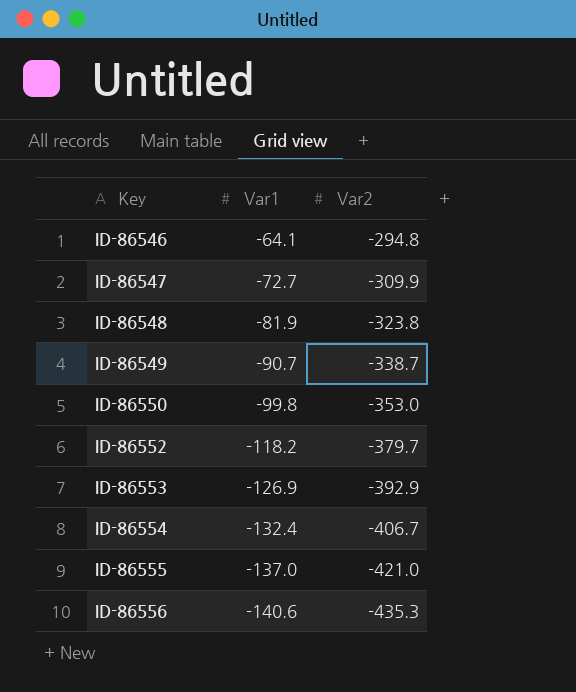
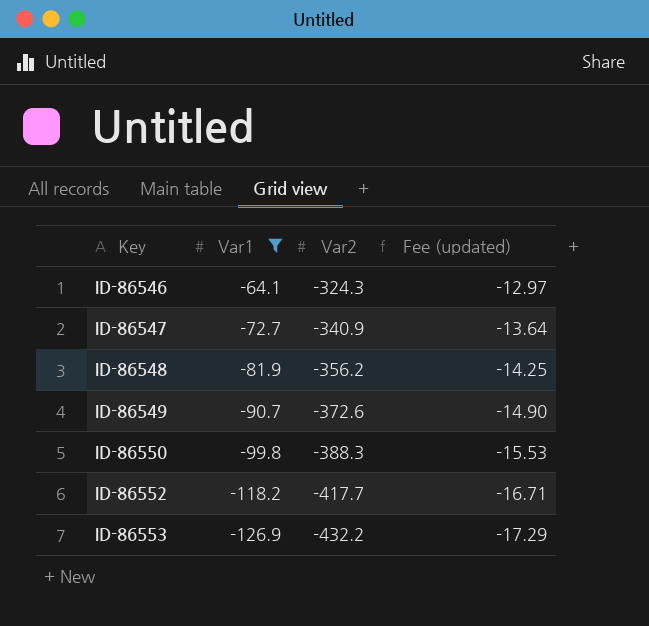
filter: none -> Var1 >= -126.9
column Fee (updated) | formula: none -> [Var2] * 0.04
ID-86546 | Var2: -294.8 -> -324.3
ID-86547 | Var2: -309.9 -> -340.9
ID-86548 | Var2: -323.8 -> -356.2
ID-86549 | Var2: -338.7 -> -372.6
ID-86550 | Var2: -353.0 -> -388.3
ID-86552 | Var2: -379.7 -> -417.7
ID-86553 | Var2: -392.9 -> -432.2

